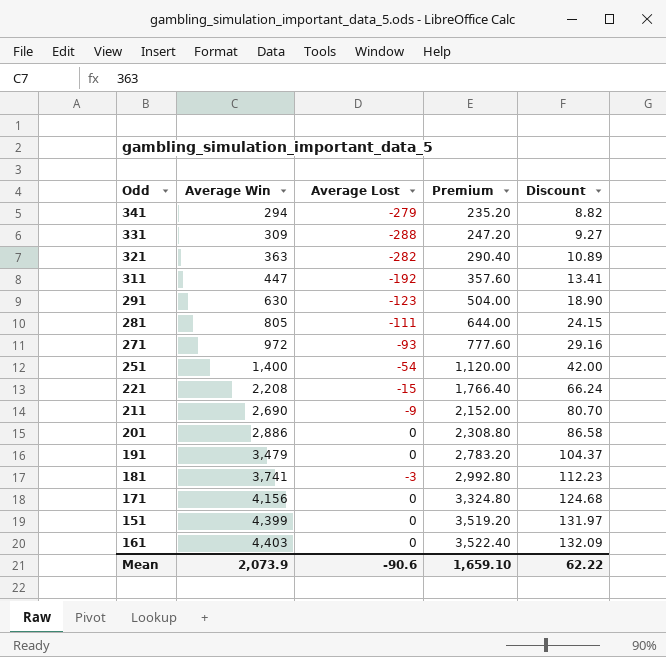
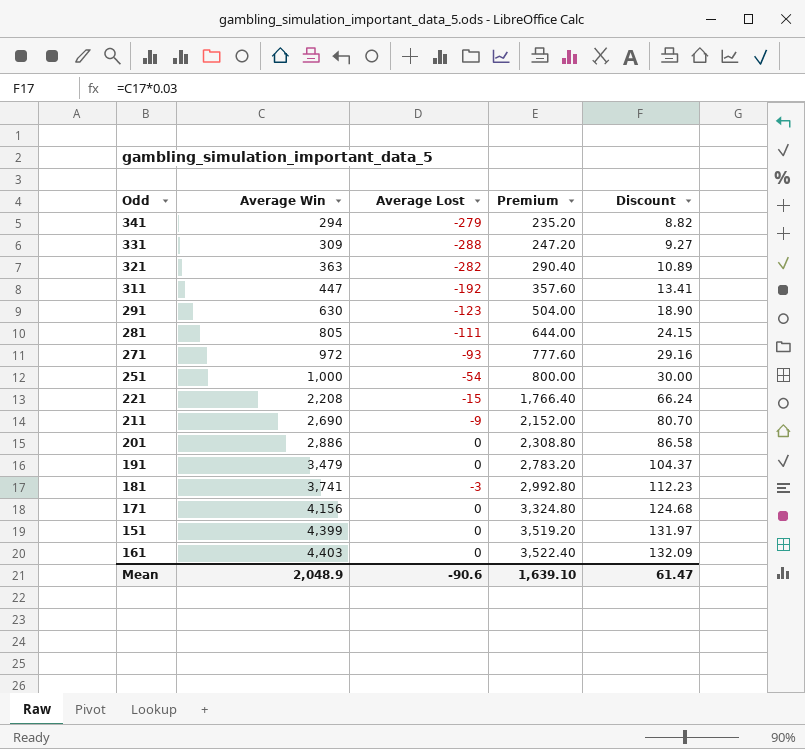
251 | Average Win: 1,400 -> 1,000
251 | Premium: 1,120.00 -> 800.00
251 | Discount: 42.00 -> 30.00
Mean | Average Win: 2,073.9 -> 2,048.9
Mean | Premium: 1,659.10 -> 1,639.10
Mean | Discount: 62.22 -> 61.47

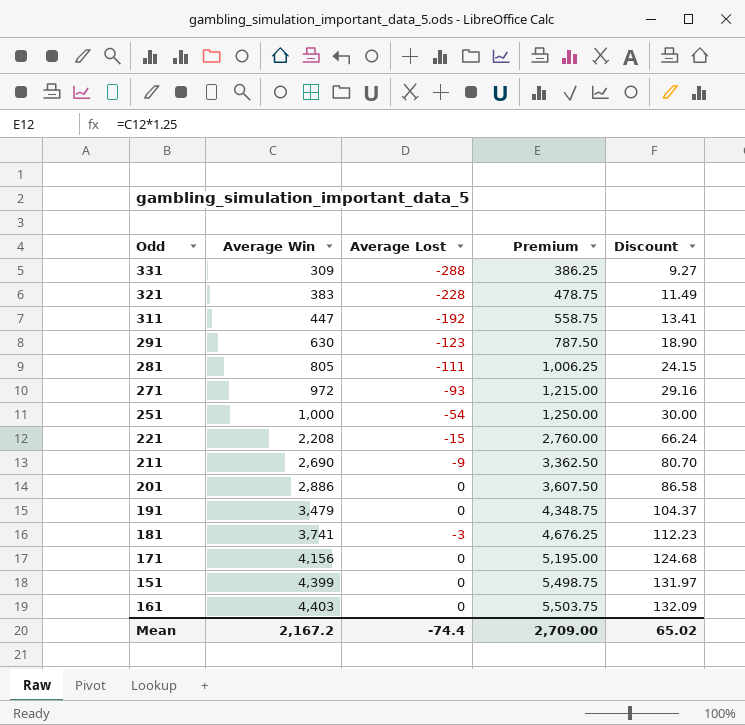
column Premium | formula: [Average Win] * 0.8 -> [Average Win] * 1.25
row 341: 294 | -279 | 235.20 | 8.82 -> none
321 | Average Win: 363 -> 383
321 | Average Lost: -282 -> -228
321 | Discount: 10.89 -> 11.49
Mean | Average Win: 2,048.9 -> 2,167.2
Mean | Average Lost: -90.6 -> -74.4
Mean | Premium: 1,639.10 -> 2,709.00
Mean | Discount: 61.47 -> 65.02

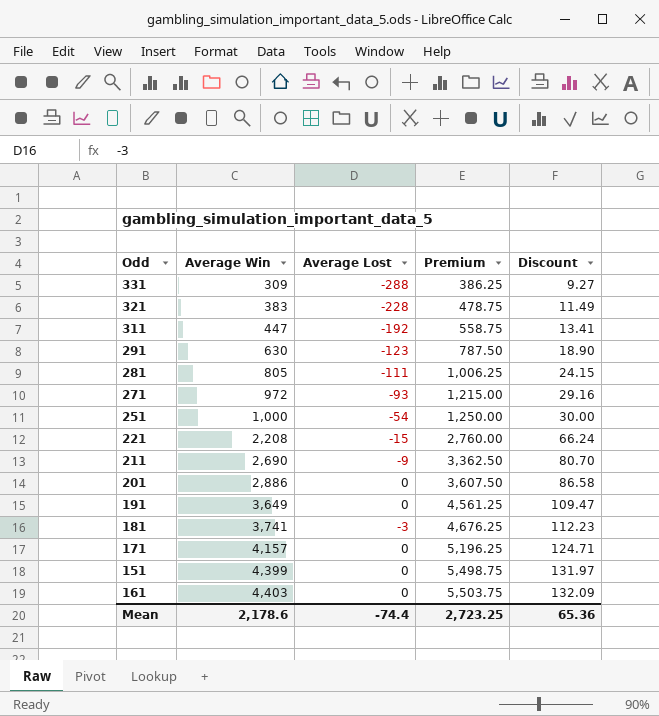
191 | Average Win: 3,479 -> 3,649
191 | Premium: 4,348.75 -> 4,561.25
191 | Discount: 104.37 -> 109.47
171 | Average Win: 4,156 -> 4,157
171 | Premium: 5,195.00 -> 5,196.25
171 | Discount: 124.68 -> 124.71
Mean | Average Win: 2,167.2 -> 2,178.6
Mean | Premium: 2,709.00 -> 2,723.25
Mean | Discount: 65.02 -> 65.36

